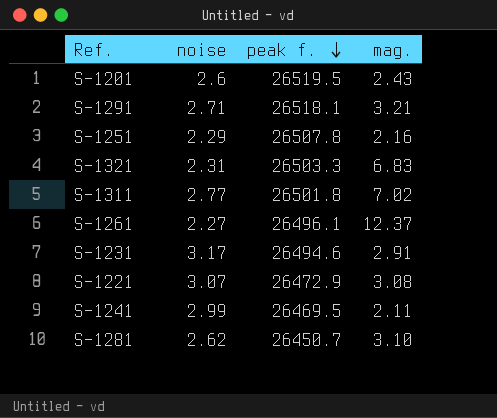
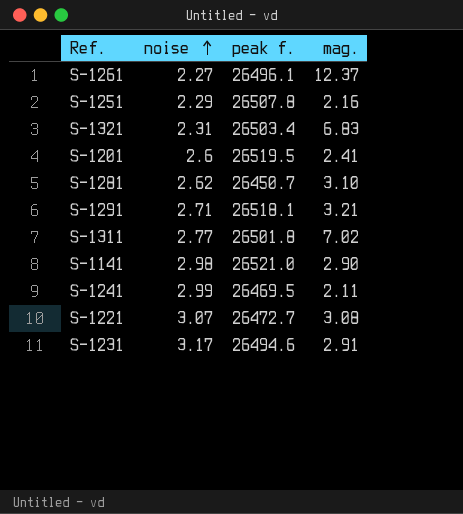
row order: peak f. descending -> noise ascending
S-1321 | peak f.: 26503.3 -> 26503.4
S-1201 | mag.: 2.43 -> 2.41
row S-1141: none -> 2.98 | 26521.0 | 2.90
S-1221 | peak f.: 26472.9 -> 26472.7

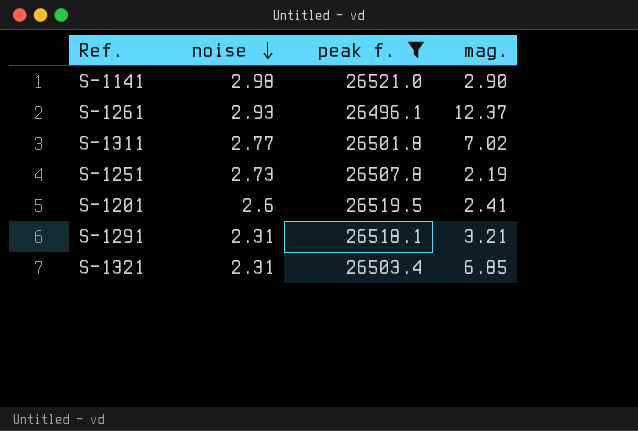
filter: none -> peak f. >= 26496.1
row order: noise ascending -> noise descending
S-1261 | noise: 2.27 -> 2.93
S-1251 | noise: 2.29 -> 2.73
S-1251 | mag.: 2.16 -> 2.19
S-1291 | noise: 2.71 -> 2.31
S-1321 | mag.: 6.83 -> 6.85

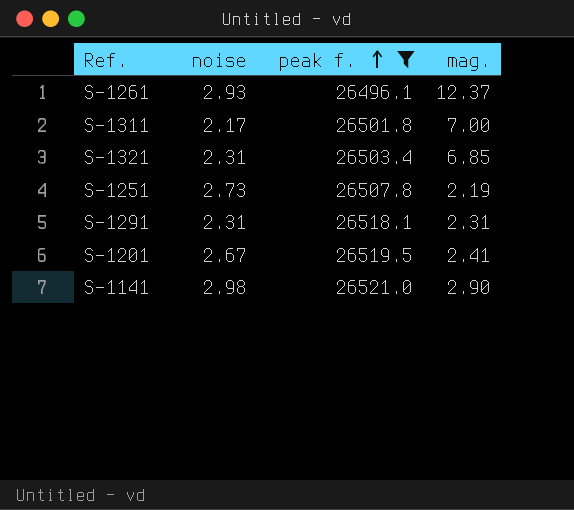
row order: noise descending -> peak f. ascending
S-1311 | noise: 2.77 -> 2.17
S-1311 | mag.: 7.02 -> 7.00
S-1291 | mag.: 3.21 -> 2.31
S-1201 | noise: 2.6 -> 2.67

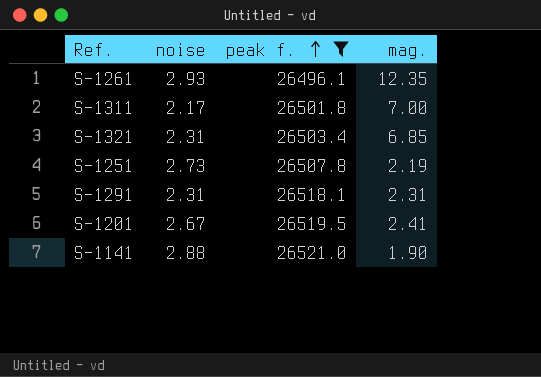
S-1261 | mag.: 12.37 -> 12.35
S-1141 | noise: 2.98 -> 2.88
S-1141 | mag.: 2.90 -> 1.90

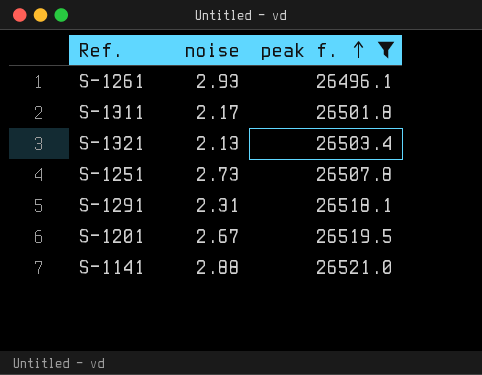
column mag. | position: 4 -> none
S-1321 | noise: 2.31 -> 2.13

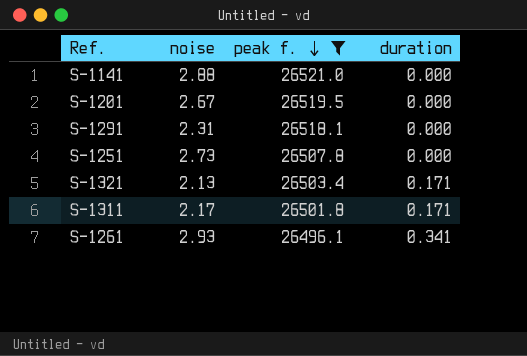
row order: peak f. ascending -> peak f. descending
column duration | position: none -> 4

